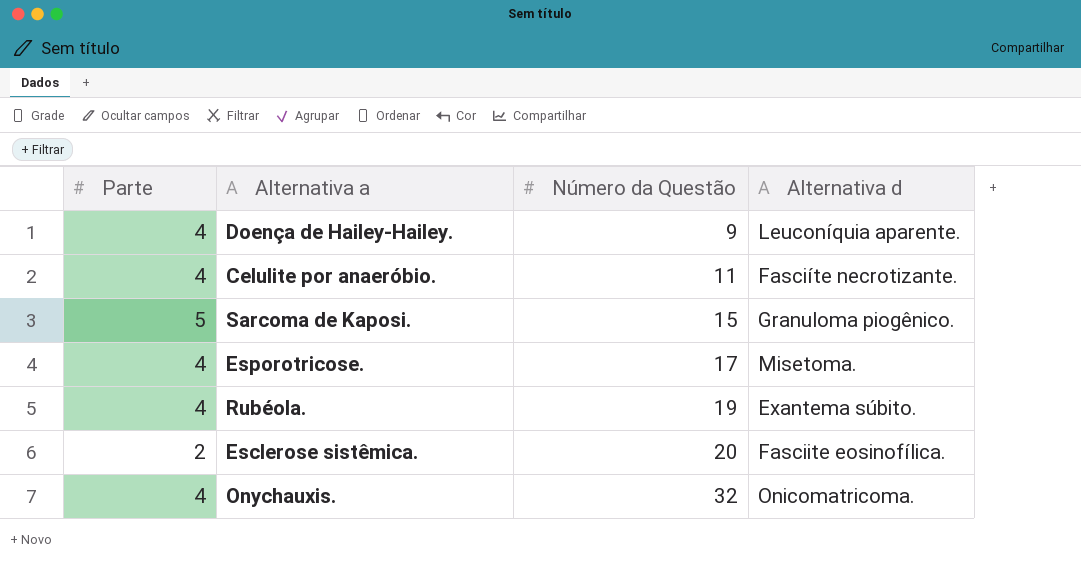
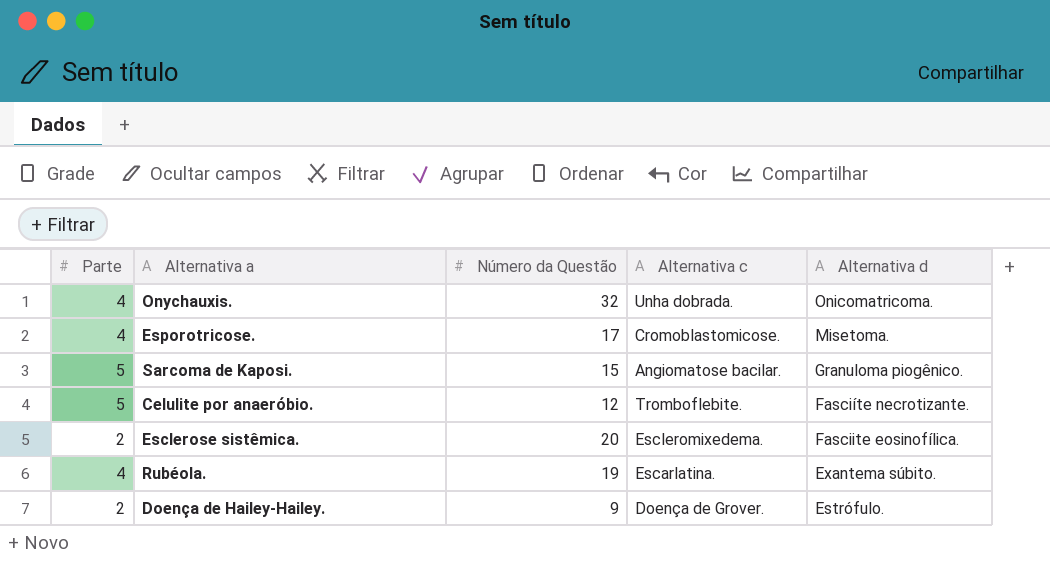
row order: Número da Questão ascending -> Alternativa d descending
column Alternativa c | position: none -> 4
Celulite por anaeróbio. | Parte: 4 -> 5
Celulite por anaeróbio. | Número da Questão: 11 -> 12
Doença de Hailey-Hailey. | Parte: 4 -> 2
Doença de Hailey-Hailey. | Alternativa d: Leuconíquia aparente. -> Estrófulo.

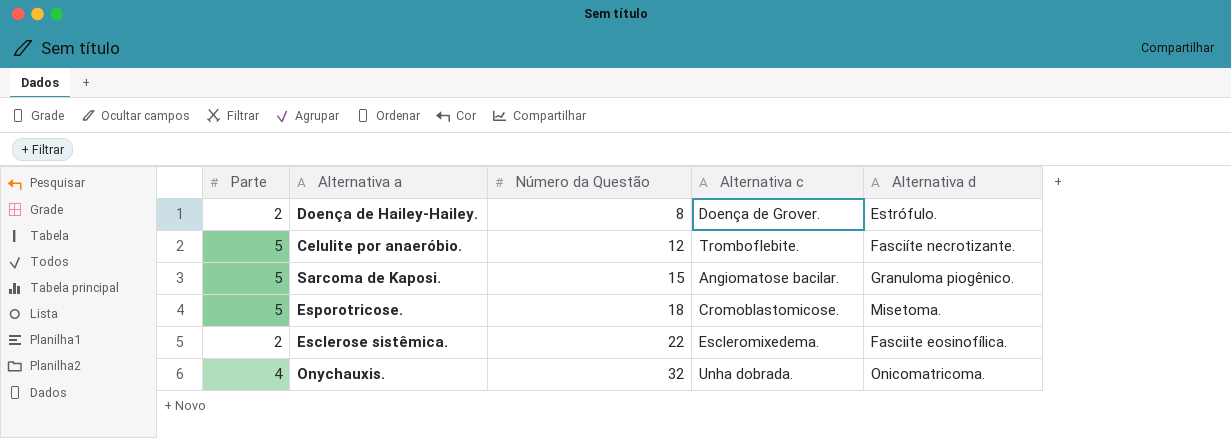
row order: Alternativa d descending -> Número da Questão ascending
row Rubéola.: 4 | 19 | Escarlatina. | Exantema súbito. -> none
Doença de Hailey-Hailey. | Número da Questão: 9 -> 8
Esporotricose. | Parte: 4 -> 5
Esporotricose. | Número da Questão: 17 -> 18
Esclerose sistêmica. | Número da Questão: 20 -> 22

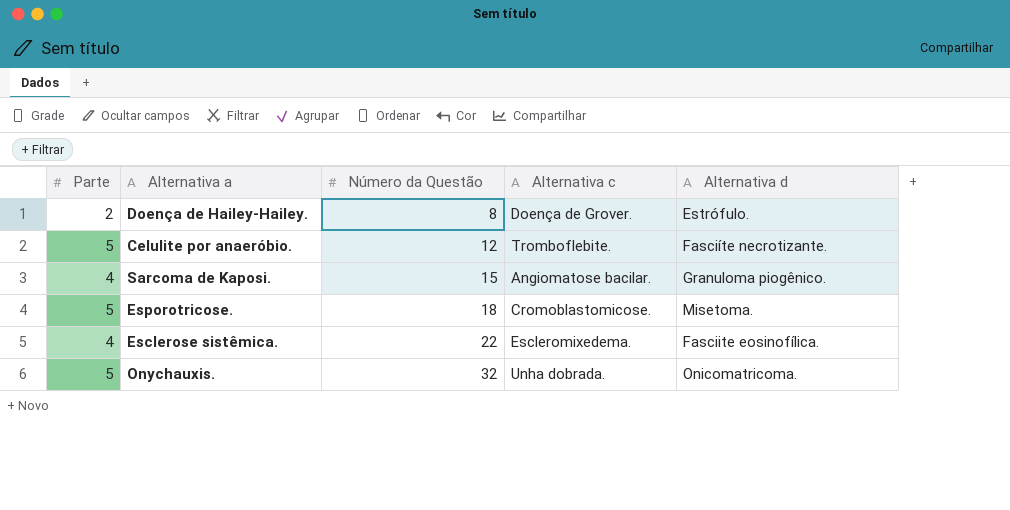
Sarcoma de Kaposi. | Parte: 5 -> 4
Esclerose sistêmica. | Parte: 2 -> 4
Onychauxis. | Parte: 4 -> 5

